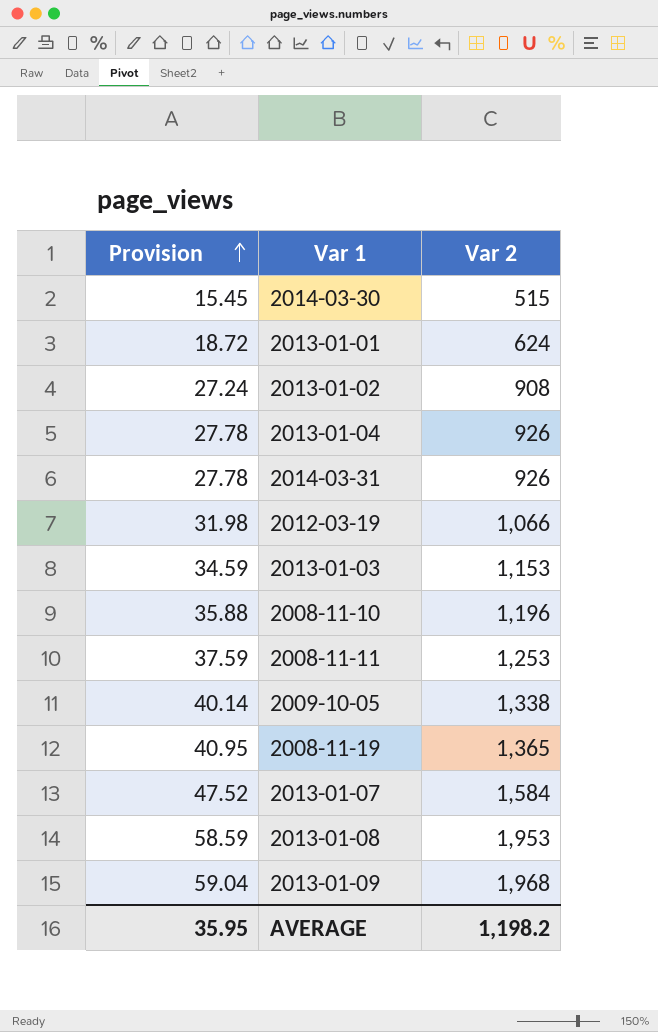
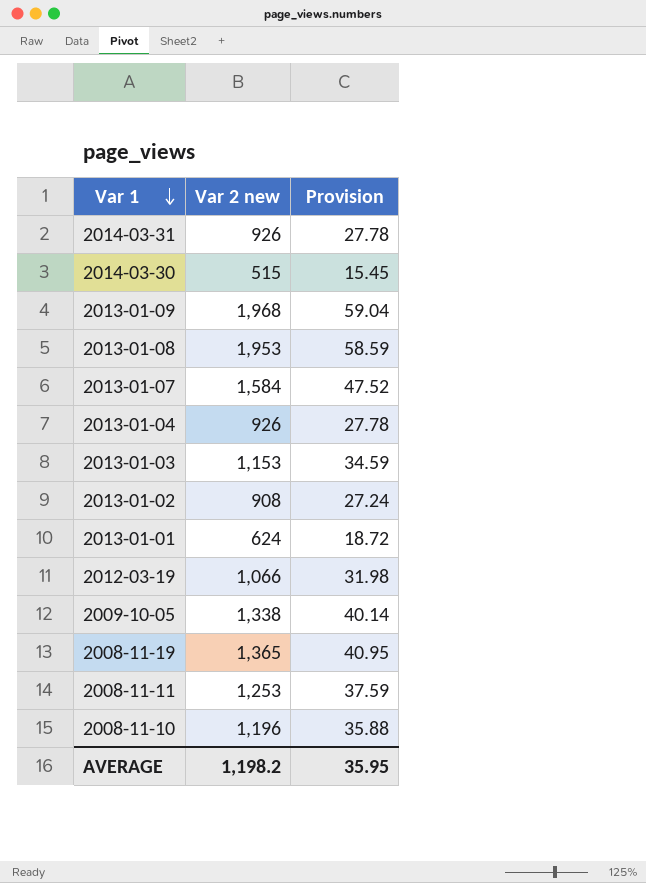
row order: Provision ascending -> Var 1 descending
column name: Var 2 -> Var 2 new
column Provision | position: 1 -> 3

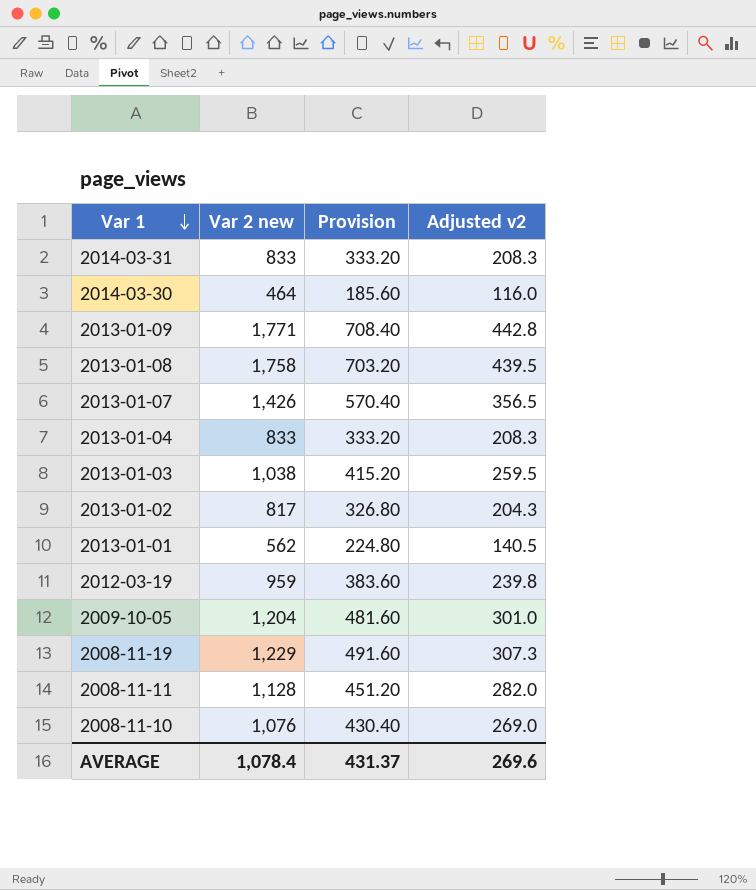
column Provision | formula: [Var 2 new] * 0.03 -> [Var 2 new] * 0.4
column Adjusted v2 | formula: none -> [Var 2 new] * 0.25
2014-03-31 | Var 2 new: 926 -> 833
2014-03-30 | Var 2 new: 515 -> 464
2013-01-09 | Var 2 new: 1,968 -> 1,771
2013-01-08 | Var 2 new: 1,953 -> 1,758
2013-01-07 | Var 2 new: 1,584 -> 1,426
2013-01-04 | Var 2 new: 926 -> 833
2013-01-03 | Var 2 new: 1,153 -> 1,038
2013-01-02 | Var 2 new: 908 -> 817
2013-01-01 | Var 2 new: 624 -> 562
2012-03-19 | Var 2 new: 1,066 -> 959
2009-10-05 | Var 2 new: 1,338 -> 1,204
2008-11-19 | Var 2 new: 1,365 -> 1,229
2008-11-11 | Var 2 new: 1,253 -> 1,128
2008-11-10 | Var 2 new: 1,196 -> 1,076
AVERAGE | Var 2 new: 1,198.2 -> 1,078.4
AVERAGE | Provision: 35.95 -> 431.37

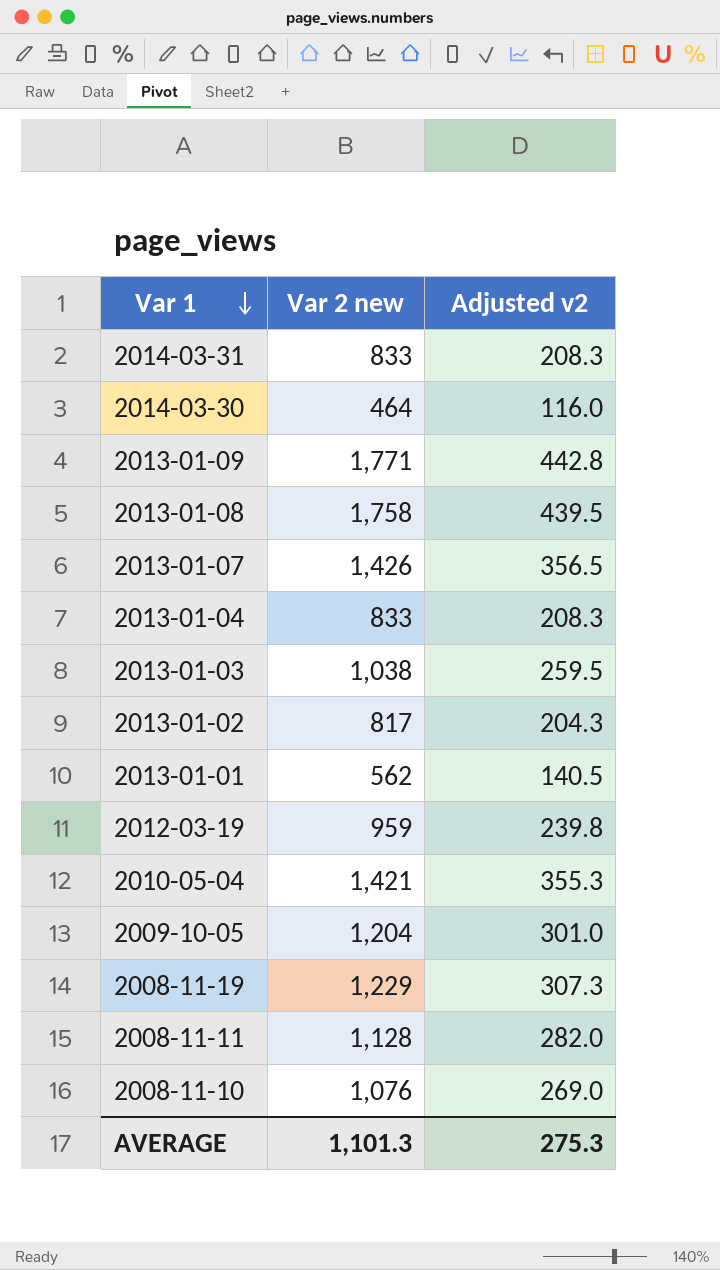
column Provision | formula: [Var 2 new] * 0.4 -> none
row 2010-05-04: none -> 1,421 | 355.3
AVERAGE | Var 2 new: 1,078.4 -> 1,101.3
AVERAGE | Adjusted v2: 269.6 -> 275.3

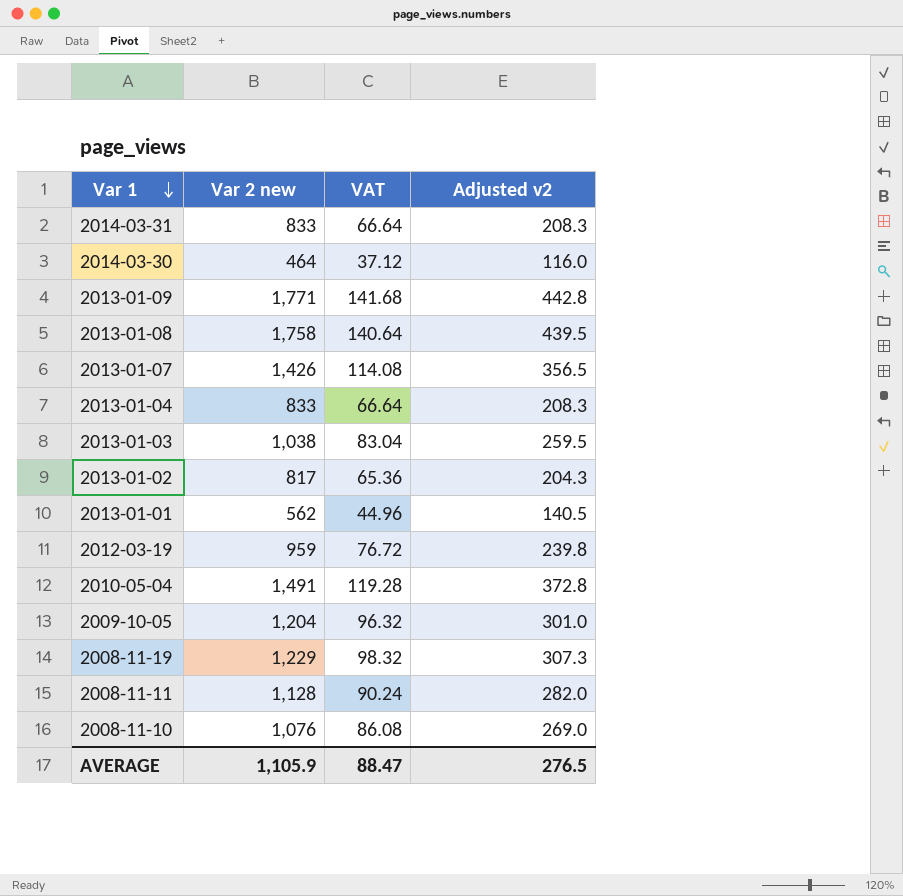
column VAT | formula: none -> [Var 2 new] * 0.08
2010-05-04 | Var 2 new: 1,421 -> 1,491
2010-05-04 | Adjusted v2: 355.3 -> 372.8
AVERAGE | Var 2 new: 1,101.3 -> 1,105.9
AVERAGE | Adjusted v2: 275.3 -> 276.5

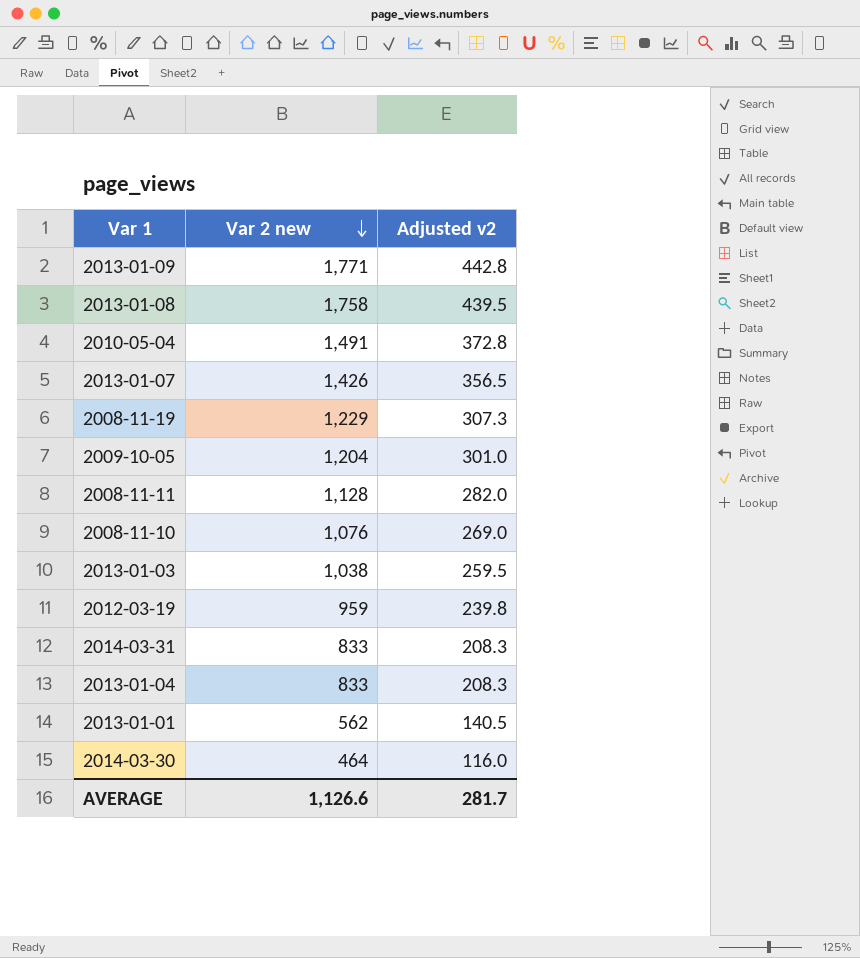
row order: Var 1 descending -> Var 2 new descending
column VAT | formula: [Var 2 new] * 0.08 -> none
row 2013-01-02: 817 | 65.36 | 204.3 -> none
AVERAGE | Var 2 new: 1,105.9 -> 1,126.6
AVERAGE | Adjusted v2: 276.5 -> 281.7

